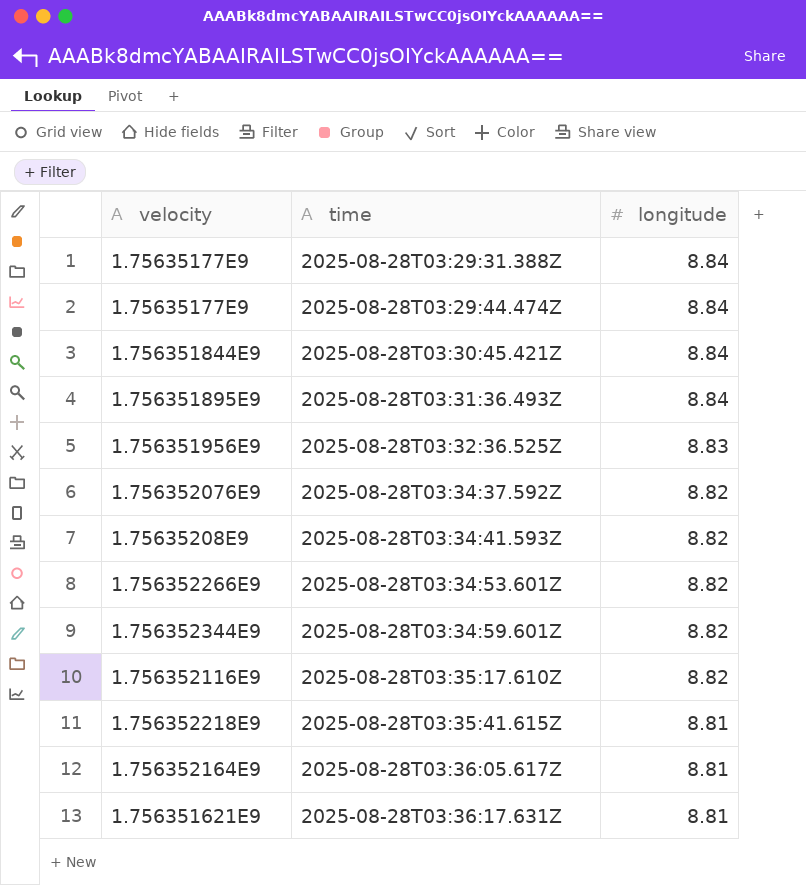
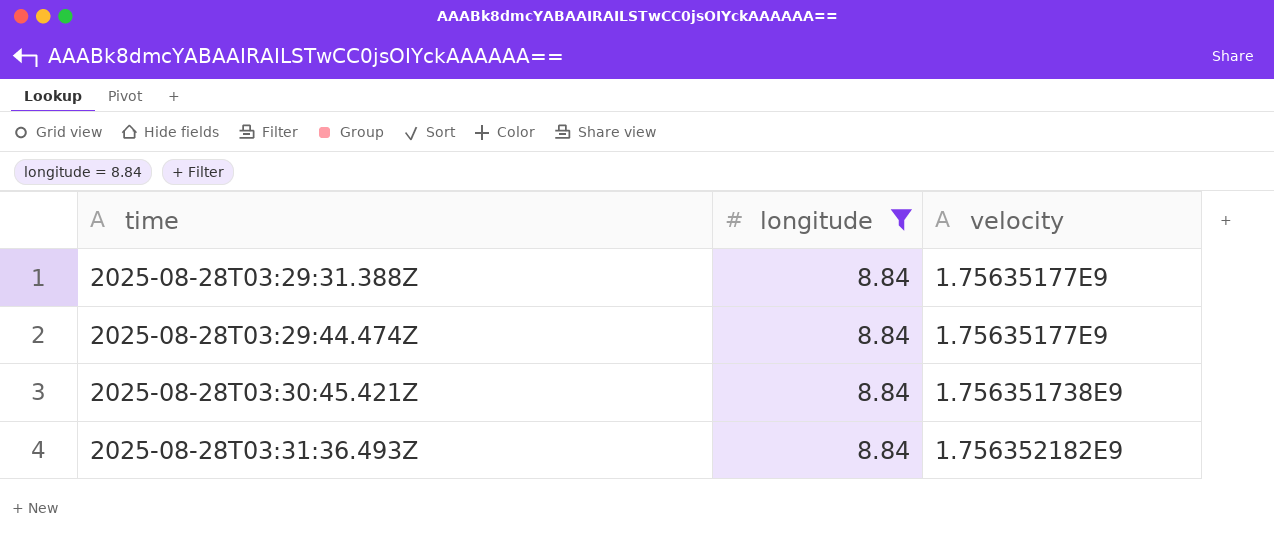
filter: none -> longitude = 8.84
column velocity | position: 1 -> 3
2025-08-28T03:30:45.421Z | velocity: 1.756351844E9 -> 1.756351738E9
2025-08-28T03:31:36.493Z | velocity: 1.756351895E9 -> 1.756352182E9

